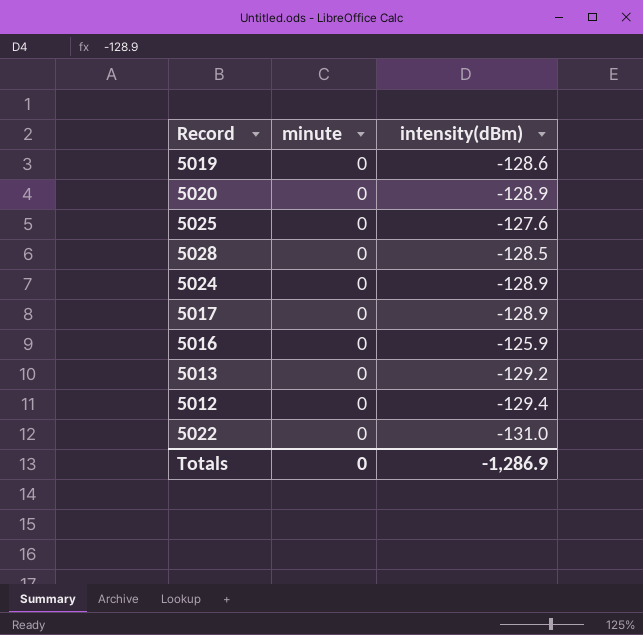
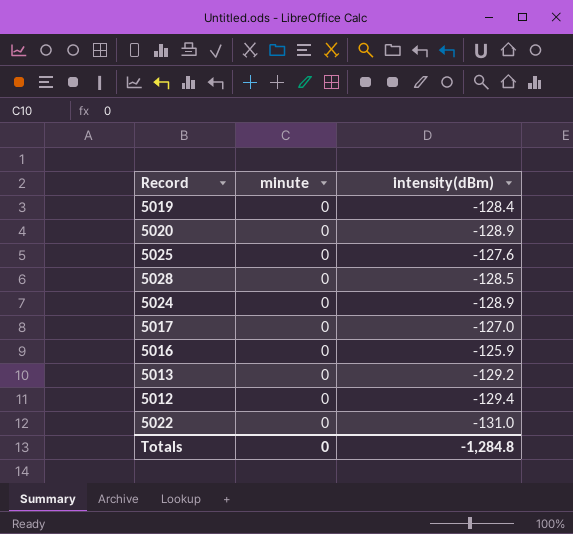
5019 | intensity(dBm): -128.6 -> -128.4
5017 | intensity(dBm): -128.9 -> -127.0
Totals | intensity(dBm): -1,286.9 -> -1,284.8

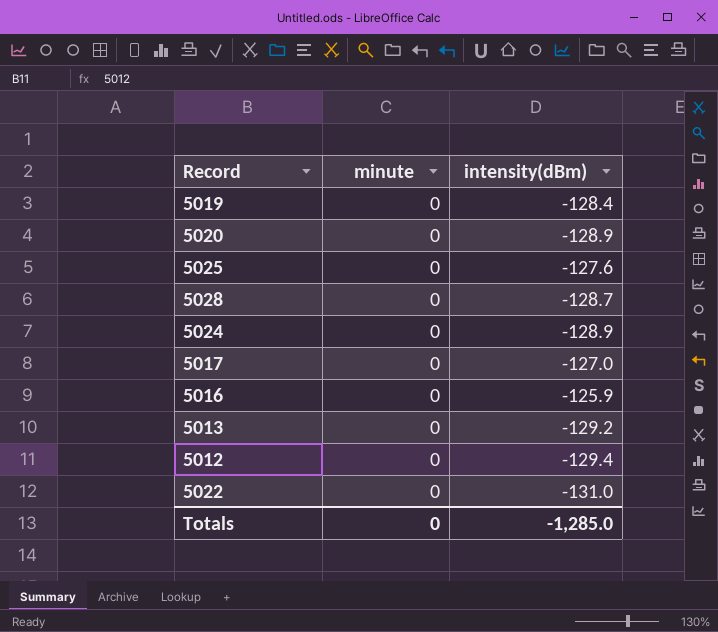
5028 | intensity(dBm): -128.5 -> -128.7
Totals | intensity(dBm): -1,284.8 -> -1,285.0

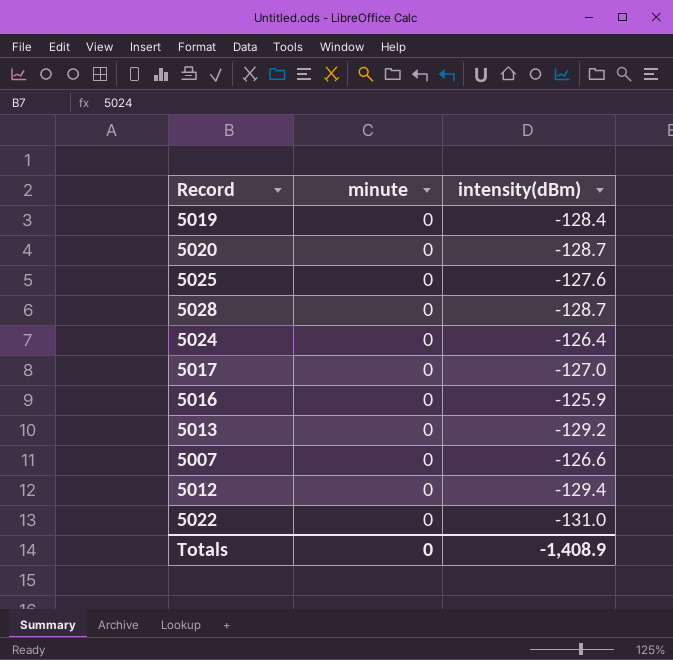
5020 | intensity(dBm): -128.9 -> -128.7
5024 | intensity(dBm): -128.9 -> -126.4
row 5007: none -> 0 | -126.6
Totals | intensity(dBm): -1,285.0 -> -1,408.9

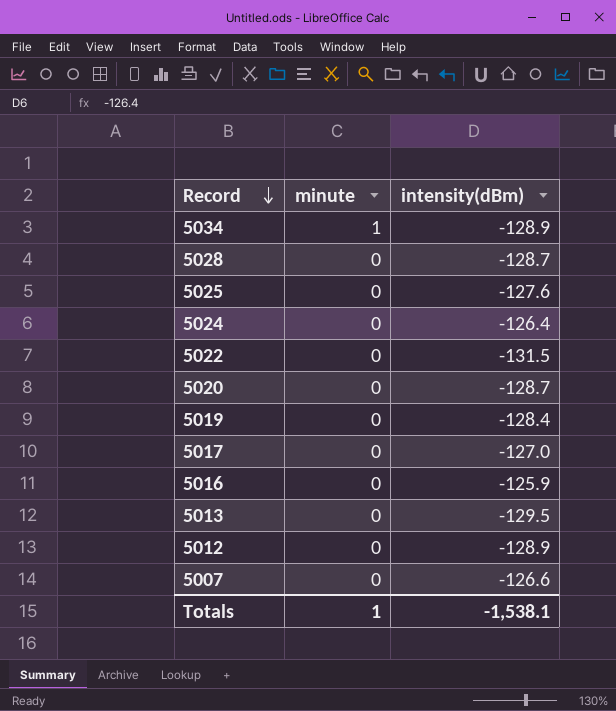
row order: none -> Record descending
row 5034: none -> 1 | -128.9
5022 | intensity(dBm): -131.0 -> -131.5
5013 | intensity(dBm): -129.2 -> -129.5
5012 | intensity(dBm): -129.4 -> -128.9
Totals | minute: 0 -> 1
Totals | intensity(dBm): -1,408.9 -> -1,538.1

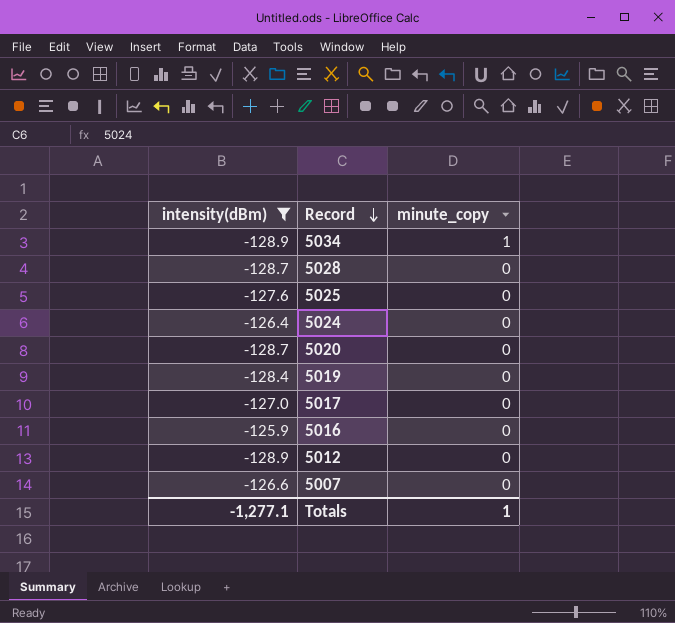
filter: none -> intensity(dBm) >= -128.9
column intensity(dBm) | position: 3 -> 1
column name: minute -> minute_copy
Totals | intensity(dBm): -1,538.1 -> -1,277.1

